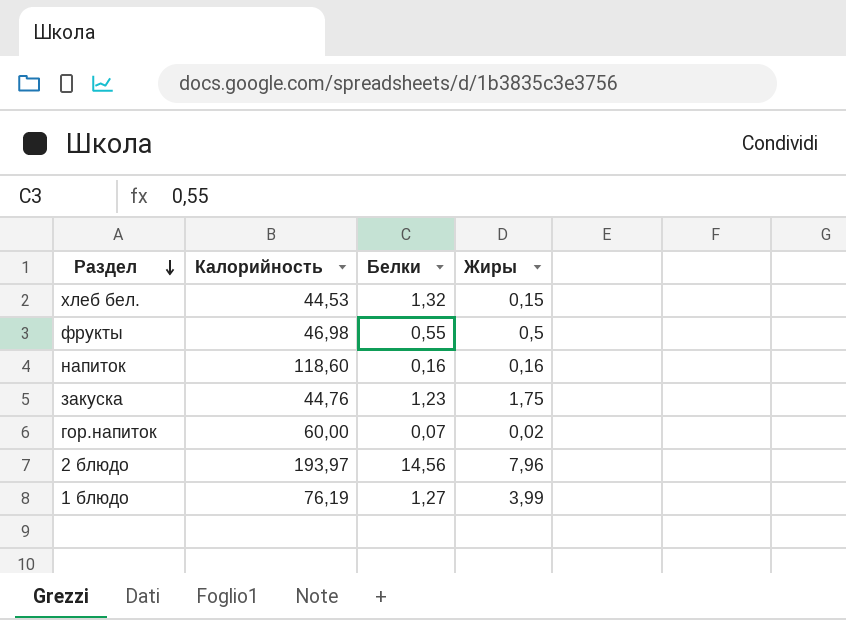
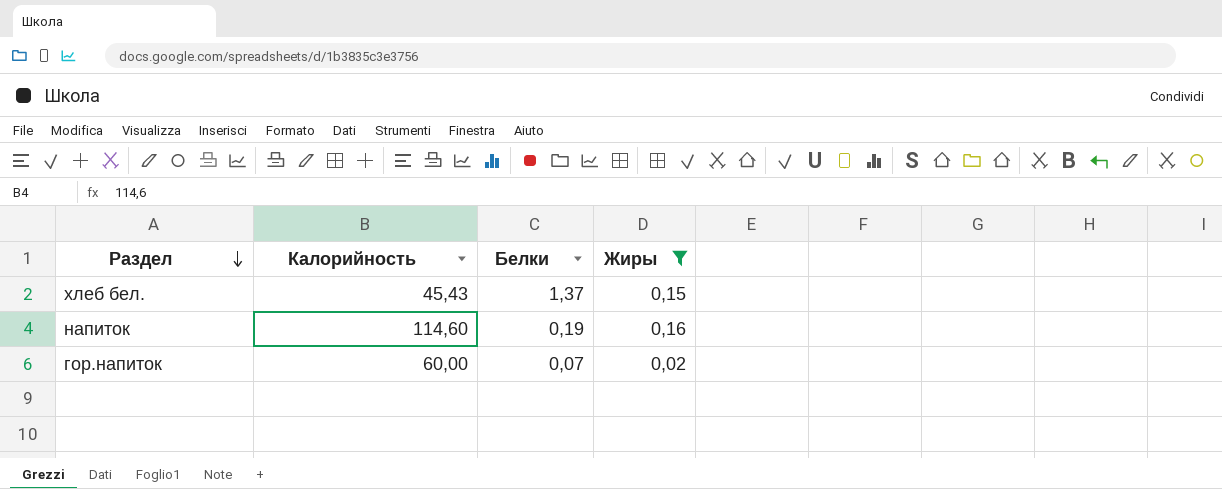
filter: none -> Жиры <= 0,16
хлеб бел. | Калорийность: 44,53 -> 45,43
хлеб бел. | Белки: 1,32 -> 1,37
напиток | Калорийность: 118,60 -> 114,60
напиток | Белки: 0,16 -> 0,19

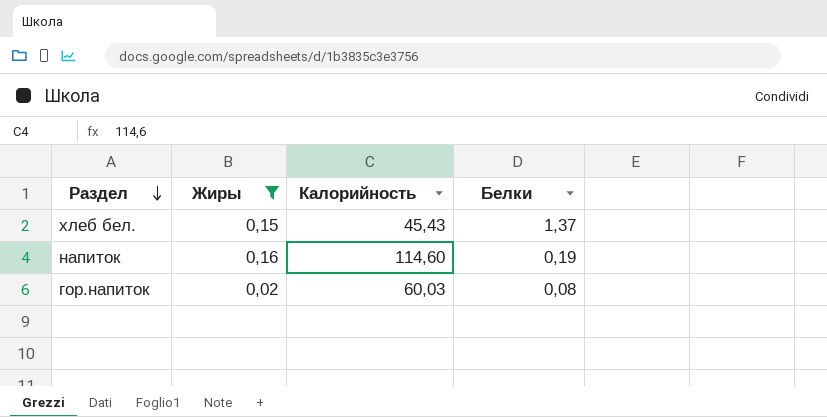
column Жиры | position: 4 -> 2
гор.напиток | Калорийность: 60,00 -> 60,03
гор.напиток | Белки: 0,07 -> 0,08

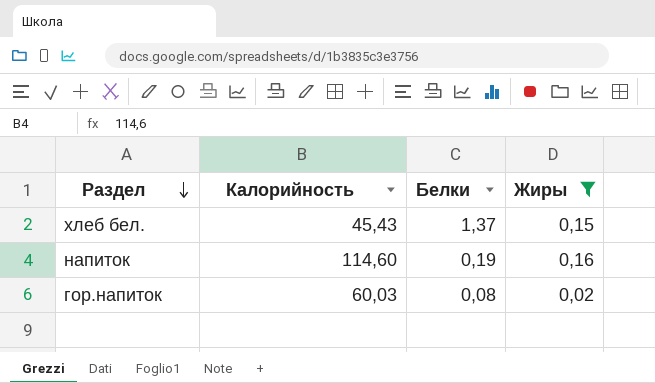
column Жиры | position: 2 -> 4

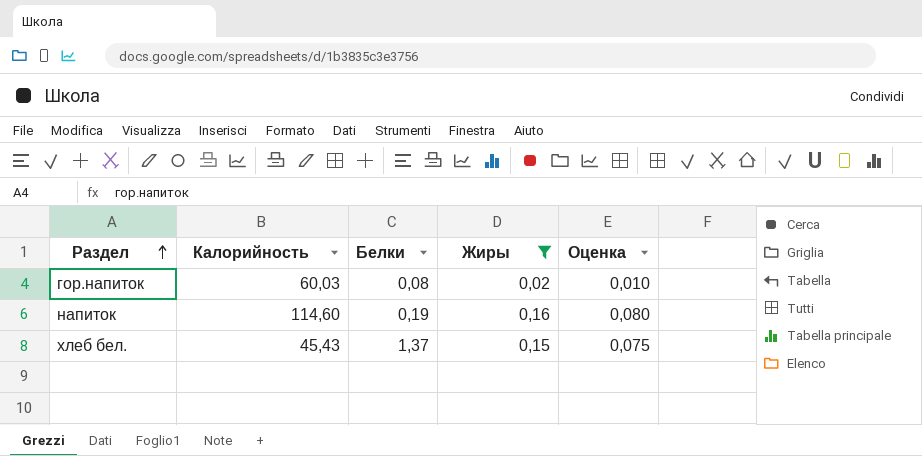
row order: Раздел descending -> Раздел ascending
column Оценка | formula: none -> [Жиры] * 0,5

